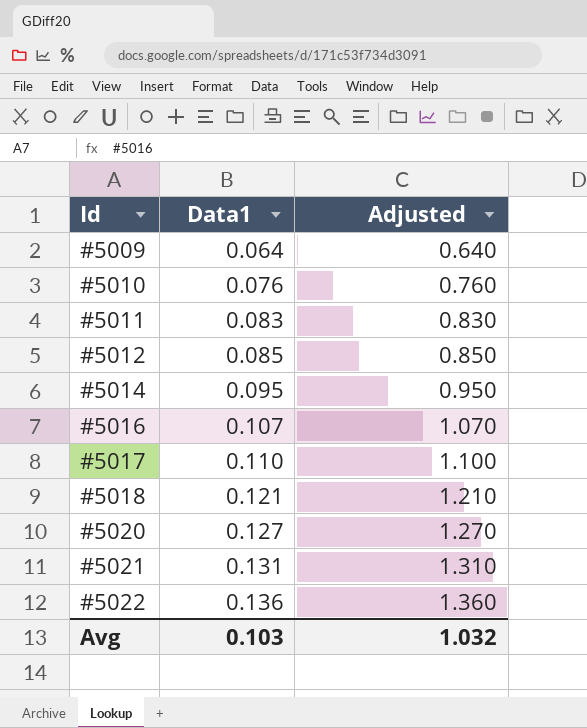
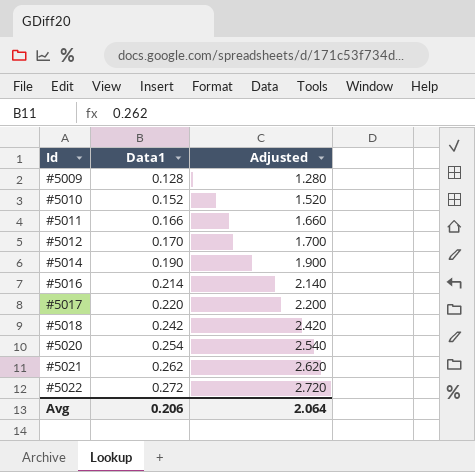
#5009 | Data1: 0.064 -> 0.128
#5009 | Adjusted: 0.640 -> 1.280
#5010 | Data1: 0.076 -> 0.152
#5010 | Adjusted: 0.760 -> 1.520
#5011 | Data1: 0.083 -> 0.166
#5011 | Adjusted: 0.830 -> 1.660
#5012 | Data1: 0.085 -> 0.170
#5012 | Adjusted: 0.850 -> 1.700
#5014 | Data1: 0.095 -> 0.190
#5014 | Adjusted: 0.950 -> 1.900
#5016 | Data1: 0.107 -> 0.214
#5016 | Adjusted: 1.070 -> 2.140
#5017 | Data1: 0.110 -> 0.220
#5017 | Adjusted: 1.100 -> 2.200
#5018 | Data1: 0.121 -> 0.242
#5018 | Adjusted: 1.210 -> 2.420
#5020 | Data1: 0.127 -> 0.254
#5020 | Adjusted: 1.270 -> 2.540
#5021 | Data1: 0.131 -> 0.262
#5021 | Adjusted: 1.310 -> 2.620
#5022 | Data1: 0.136 -> 0.272
#5022 | Adjusted: 1.360 -> 2.720
Avg | Data1: 0.103 -> 0.206
Avg | Adjusted: 1.032 -> 2.064

